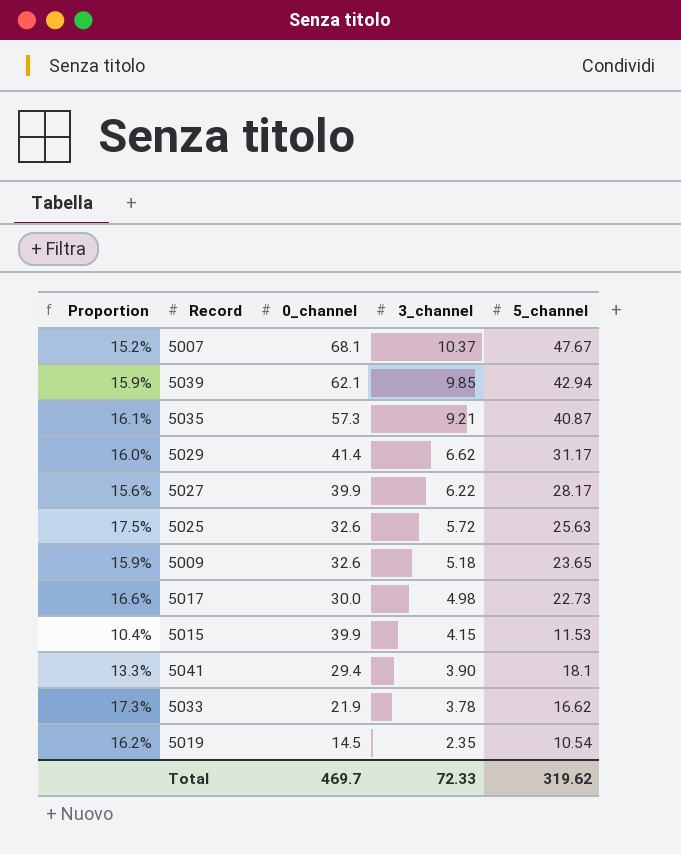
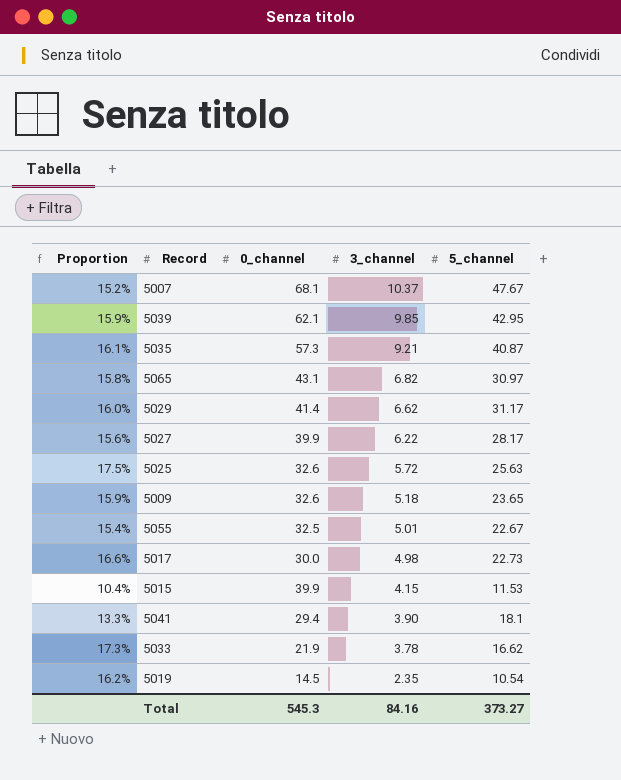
5039 | 5_channel: 42.94 -> 42.95
row 5065: none -> 15.8% | 43.1 | 6.82 | 30.97
row 5055: none -> 15.4% | 32.5 | 5.01 | 22.67
Total | 0_channel: 469.7 -> 545.3
Total | 3_channel: 72.33 -> 84.16
Total | 5_channel: 319.62 -> 373.27

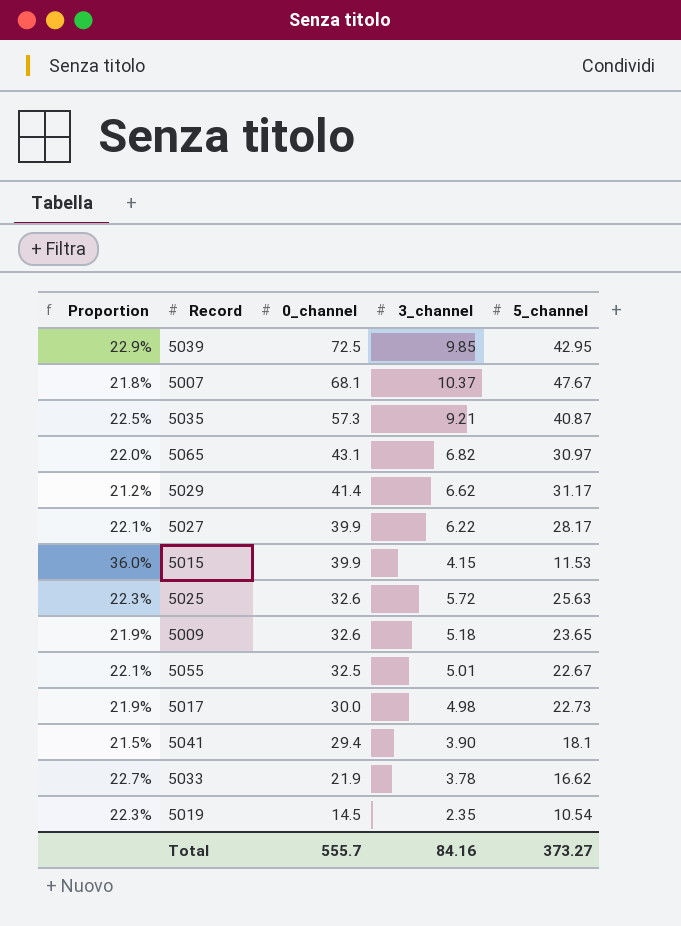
row order: 3_channel descending -> 0_channel descending
column Proportion | formula: [3_channel] / [0_channel] -> [3_channel] / [5_channel]
5039 | 0_channel: 62.1 -> 72.5
Total | 0_channel: 545.3 -> 555.7

